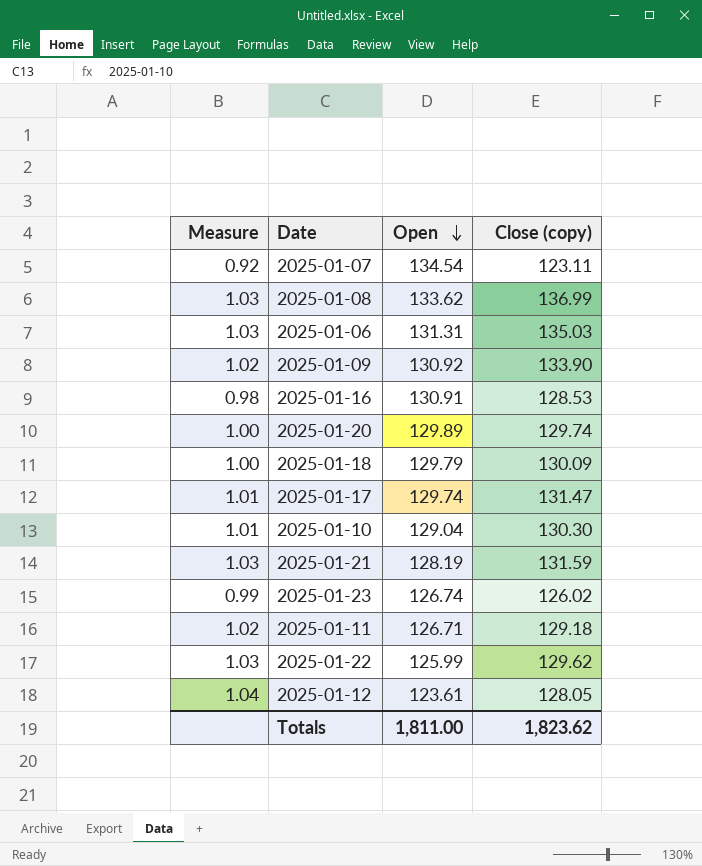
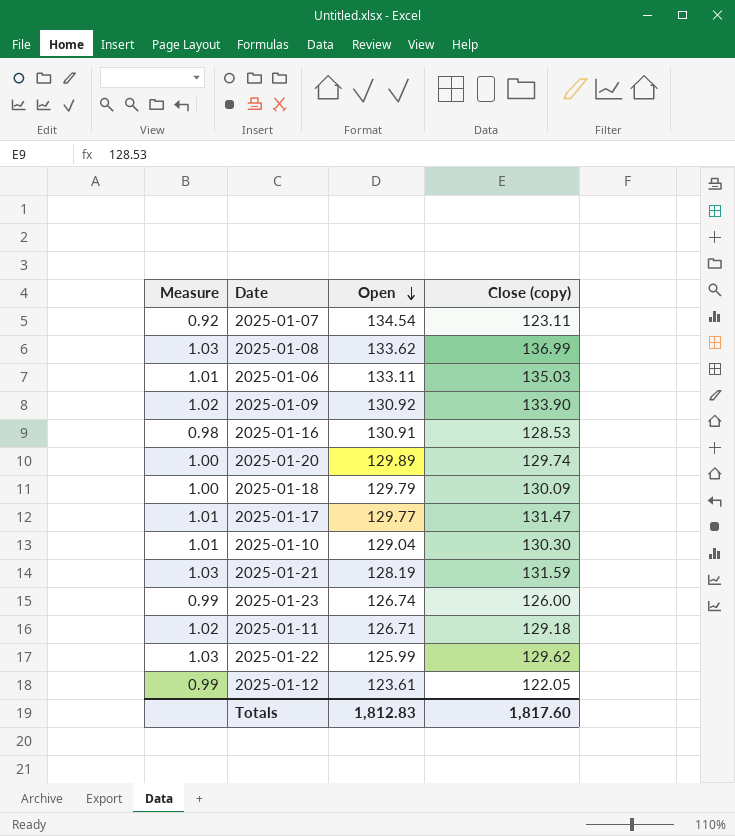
2025-01-06 | Measure: 1.03 -> 1.01
2025-01-06 | Open: 131.31 -> 133.11
2025-01-17 | Open: 129.74 -> 129.77
2025-01-23 | Close (copy): 126.02 -> 126.00
2025-01-12 | Measure: 1.04 -> 0.99
2025-01-12 | Close (copy): 128.05 -> 122.05
Totals | Open: 1,811.00 -> 1,812.83
Totals | Close (copy): 1,823.62 -> 1,817.60

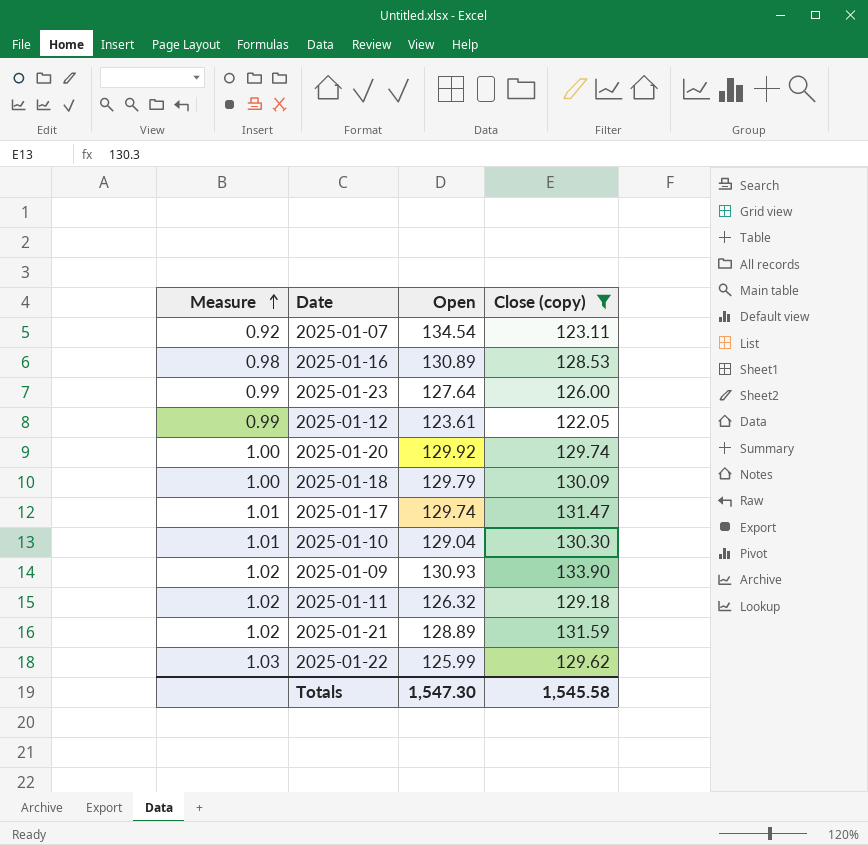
filter: none -> Close (copy) <= 133.90
row order: Open descending -> Measure ascending
2025-01-16 | Open: 130.91 -> 130.89
2025-01-23 | Open: 126.74 -> 127.64
2025-01-20 | Open: 129.89 -> 129.92
2025-01-17 | Open: 129.77 -> 129.74
2025-01-09 | Open: 130.92 -> 130.93
2025-01-11 | Open: 126.71 -> 126.32
2025-01-21 | Measure: 1.03 -> 1.02
2025-01-21 | Open: 128.19 -> 128.89
Totals | Open: 1,812.83 -> 1,547.30
Totals | Close (copy): 1,817.60 -> 1,545.58

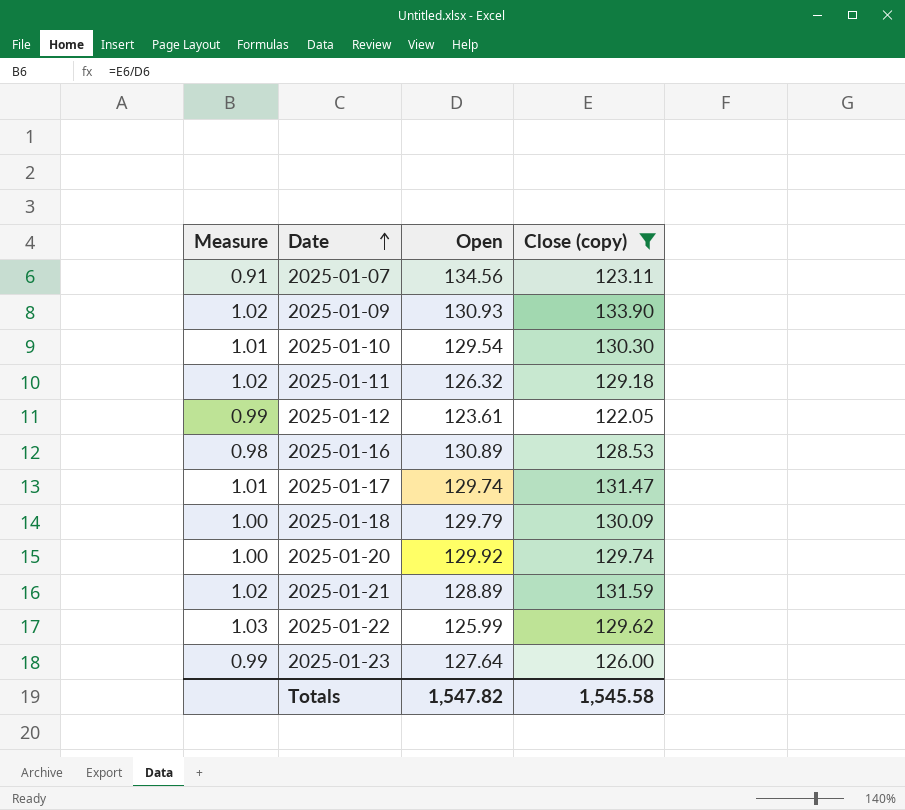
row order: Measure ascending -> Date ascending
2025-01-07 | Measure: 0.92 -> 0.91
2025-01-07 | Open: 134.54 -> 134.56
2025-01-10 | Open: 129.04 -> 129.54
Totals | Open: 1,547.30 -> 1,547.82

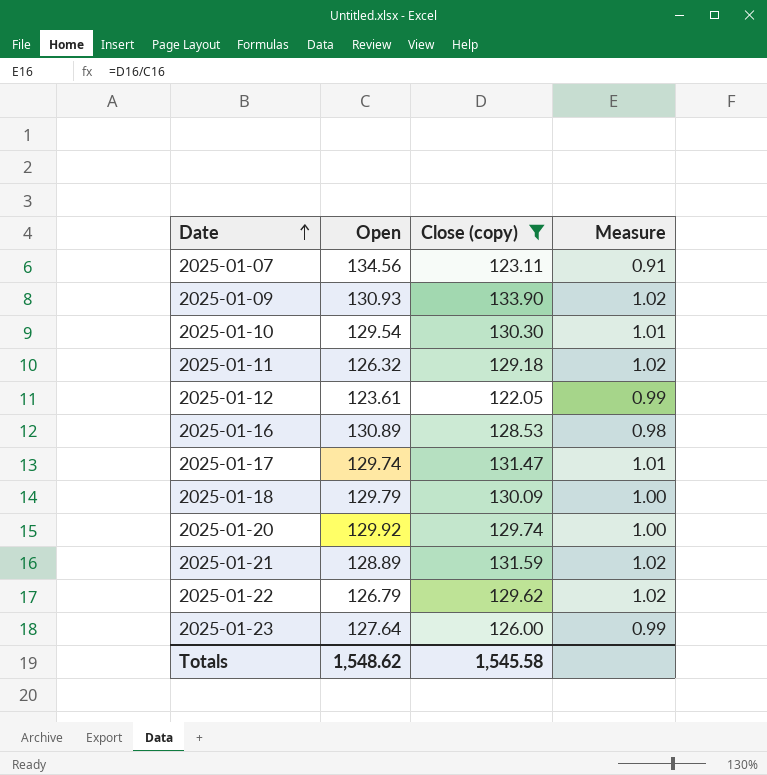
column Measure | position: 1 -> 4
2025-01-22 | Open: 125.99 -> 126.79
2025-01-22 | Measure: 1.03 -> 1.02
Totals | Open: 1,547.82 -> 1,548.62

